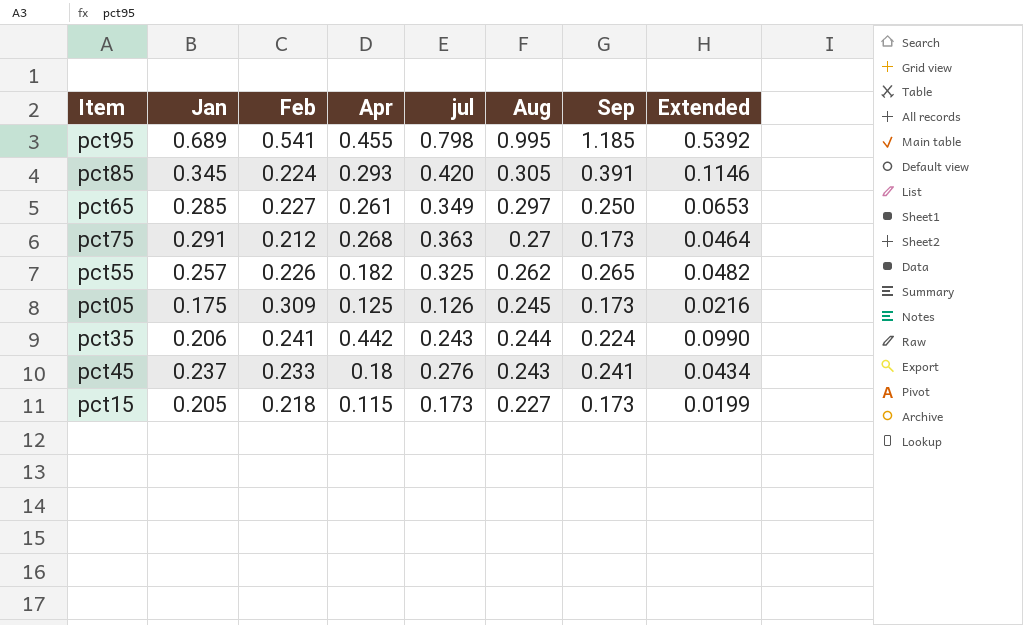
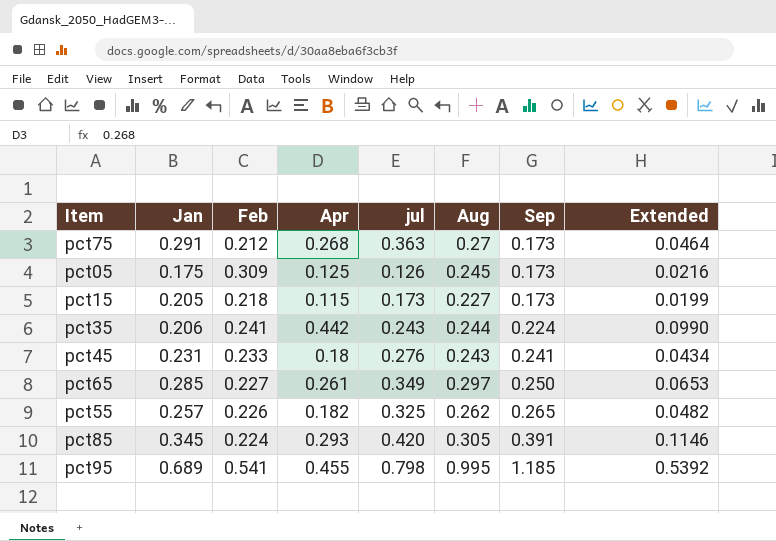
row order: Aug descending -> Sep ascending
pct45 | Jan: 0.237 -> 0.231

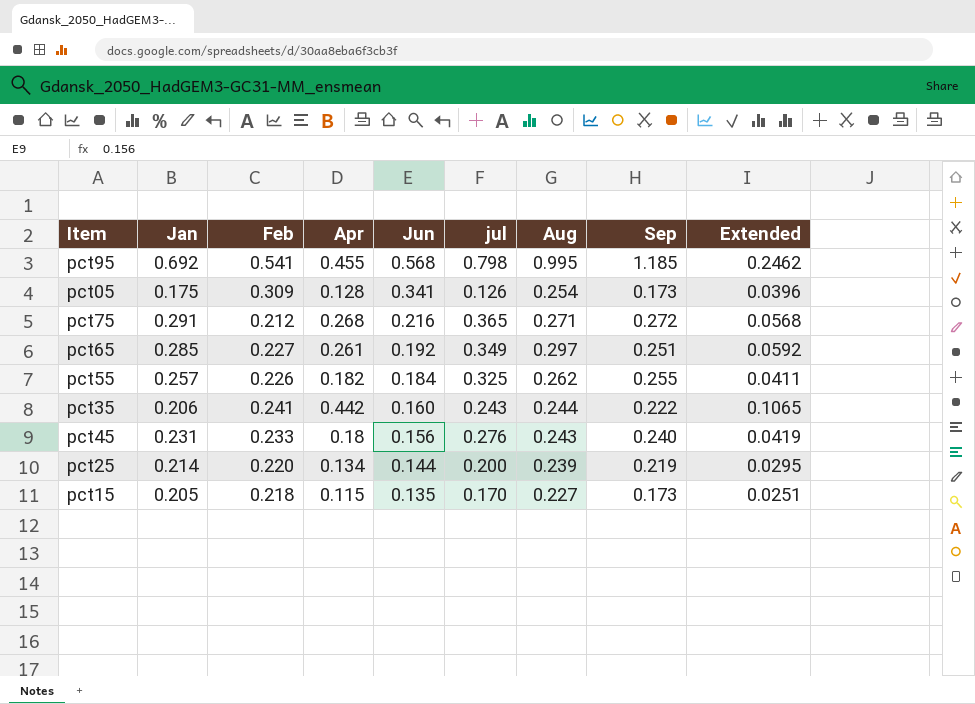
row order: Sep ascending -> Jun descending
column Jun | position: none -> 5
column Extended | formula: [Apr] * [Sep] -> [Feb] * [Apr]
row pct85: 0.345 | 0.224 | 0.293 | 0.420 | 0.305 | 0.391 | 0.1146 -> none
pct95 | Jan: 0.689 -> 0.692
pct05 | Apr: 0.125 -> 0.128
pct05 | Aug: 0.245 -> 0.254
pct75 | jul: 0.363 -> 0.365
pct75 | Aug: 0.27 -> 0.271
pct75 | Sep: 0.173 -> 0.272
pct65 | Sep: 0.250 -> 0.251
pct55 | Sep: 0.265 -> 0.255
pct35 | Sep: 0.224 -> 0.222
pct45 | Sep: 0.241 -> 0.240
row pct25: none -> 0.214 | 0.220 | 0.134 | 0.144 | 0.200 | 0.239 | 0.219 | 0.0295
pct15 | jul: 0.173 -> 0.170

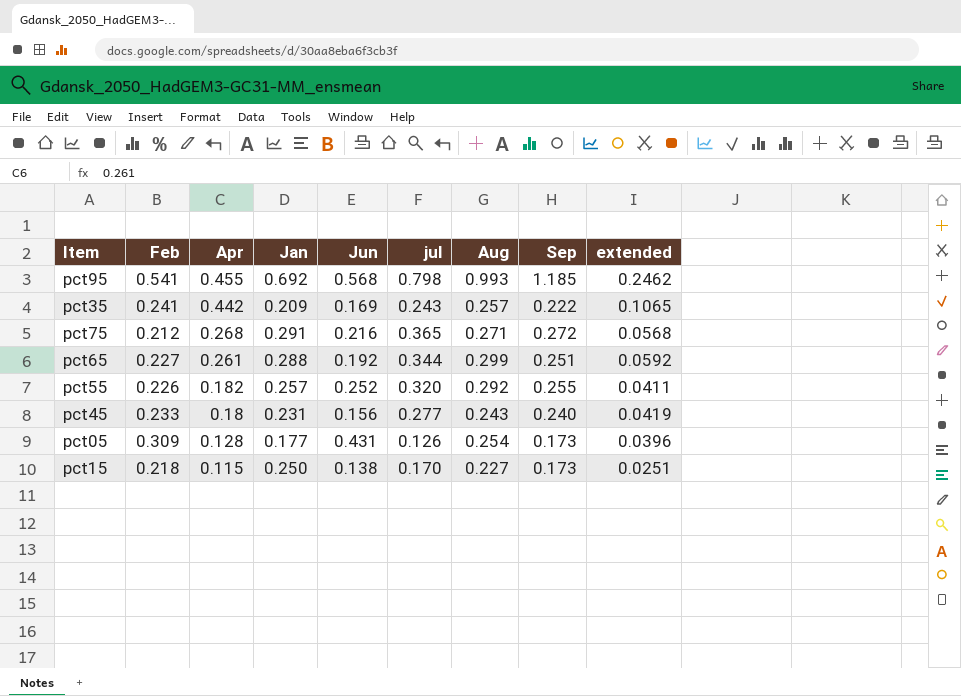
row order: Jun descending -> Apr descending
column Jan | position: 2 -> 4
column name: Extended -> extended
row pct25: 0.214 | 0.220 | 0.134 | 0.144 | 0.200 | 0.239 | 0.219 | 0.0295 -> none
pct95 | Aug: 0.995 -> 0.993
pct35 | Jan: 0.206 -> 0.209
pct35 | Jun: 0.160 -> 0.169
pct35 | Aug: 0.244 -> 0.257
pct65 | Jan: 0.285 -> 0.288
pct65 | jul: 0.349 -> 0.344
pct65 | Aug: 0.297 -> 0.299
pct55 | Jun: 0.184 -> 0.252
pct55 | jul: 0.325 -> 0.320
pct55 | Aug: 0.262 -> 0.292
pct45 | jul: 0.276 -> 0.277
pct05 | Jan: 0.175 -> 0.177
pct05 | Jun: 0.341 -> 0.431
pct15 | Jan: 0.205 -> 0.250
pct15 | Jun: 0.135 -> 0.138

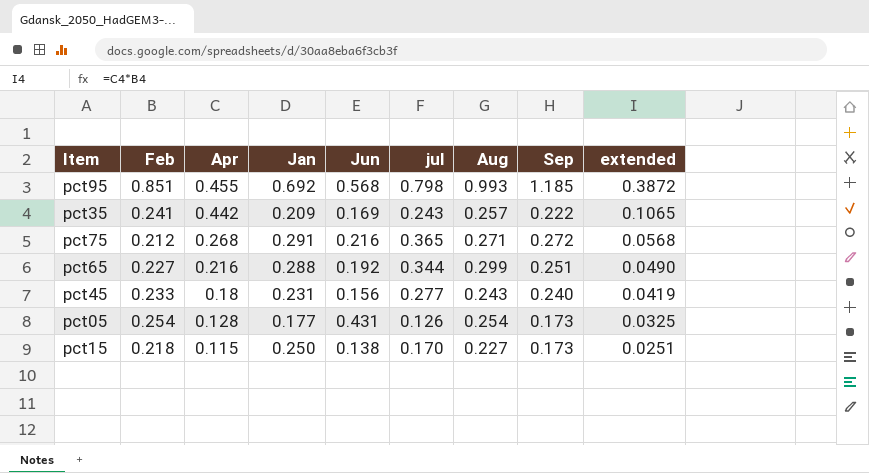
row pct55: 0.226 | 0.182 | 0.257 | 0.252 | 0.320 | 0.292 | 0.255 | 0.0411 -> none
pct95 | Feb: 0.541 -> 0.851
pct95 | extended: 0.2462 -> 0.3872
pct65 | Apr: 0.261 -> 0.216
pct65 | extended: 0.0592 -> 0.0490
pct05 | Feb: 0.309 -> 0.254
pct05 | extended: 0.0396 -> 0.0325

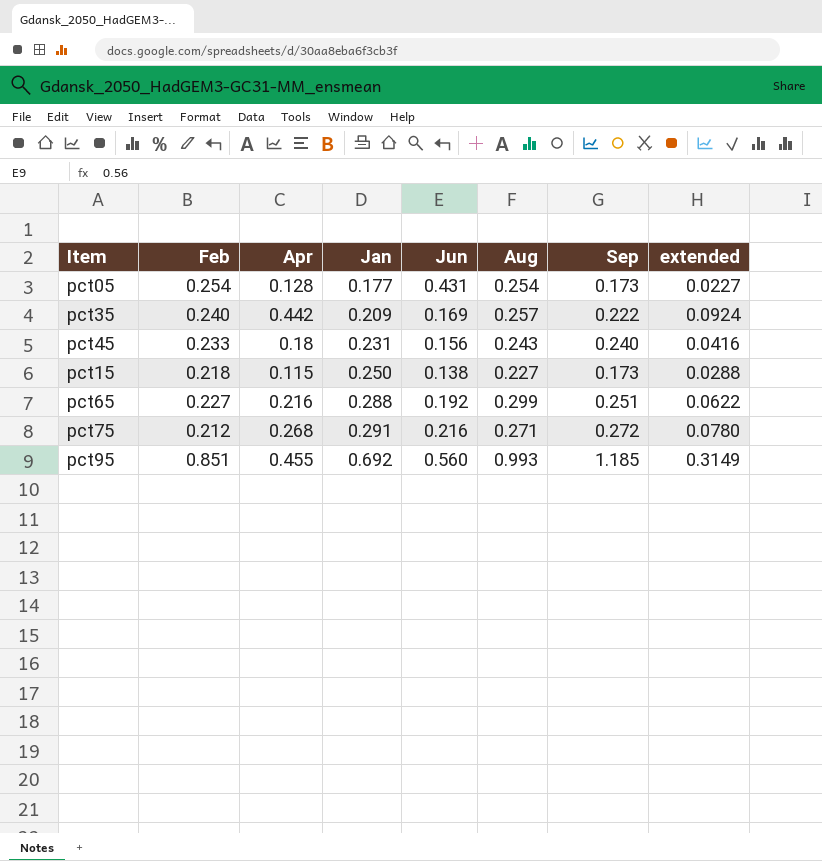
row order: Apr descending -> Jan ascending
column jul | position: 6 -> none
column extended | formula: [Feb] * [Apr] -> [Apr] * [Jan]
pct35 | Feb: 0.241 -> 0.240
pct95 | Jun: 0.568 -> 0.560

